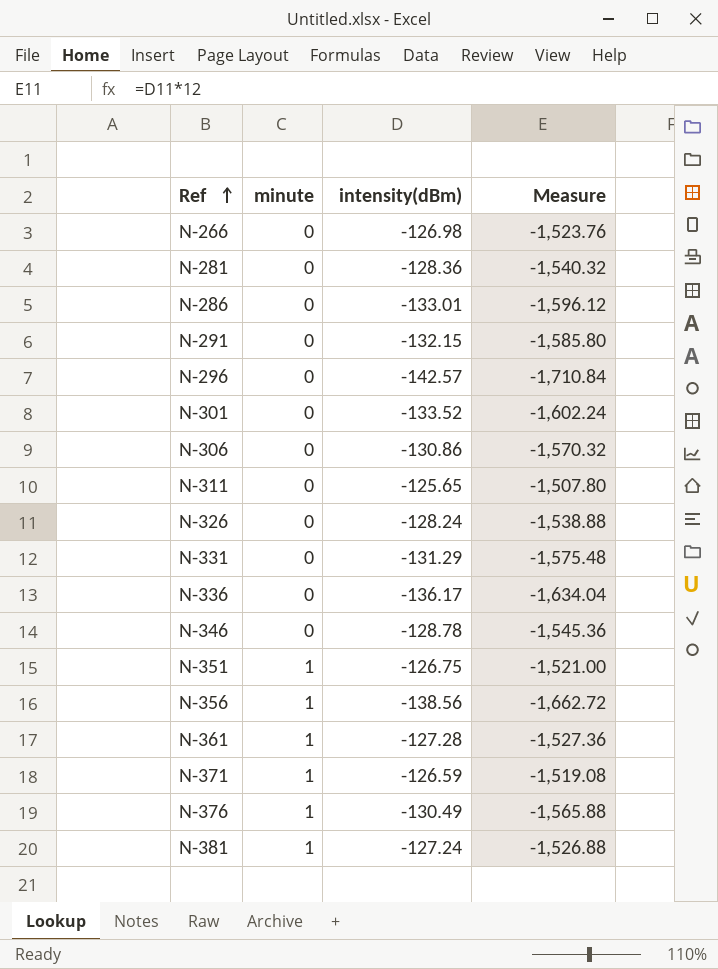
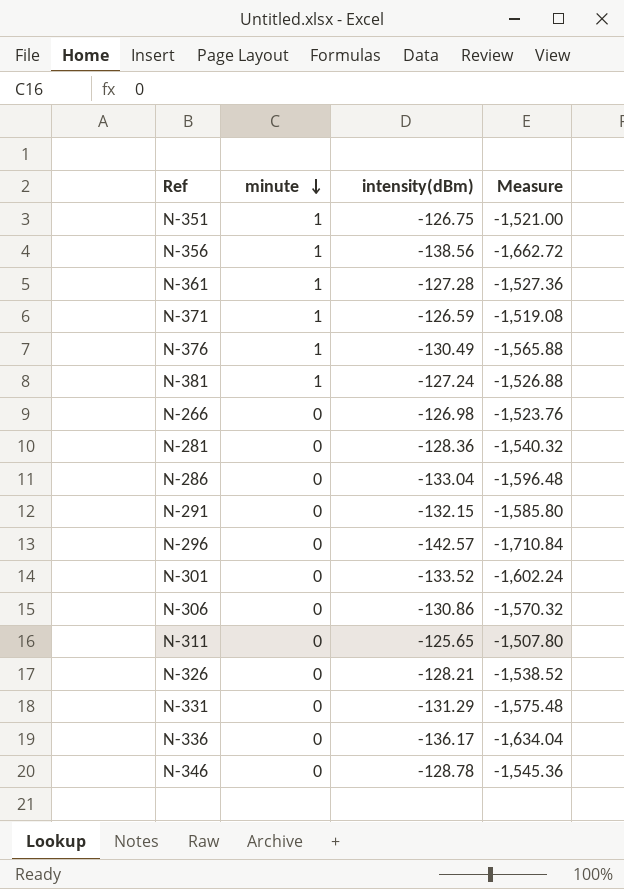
row order: Ref ascending -> minute descending
N-286 | intensity(dBm): -133.01 -> -133.04
N-286 | Measure: -1,596.12 -> -1,596.48
N-326 | intensity(dBm): -128.24 -> -128.21
N-326 | Measure: -1,538.88 -> -1,538.52

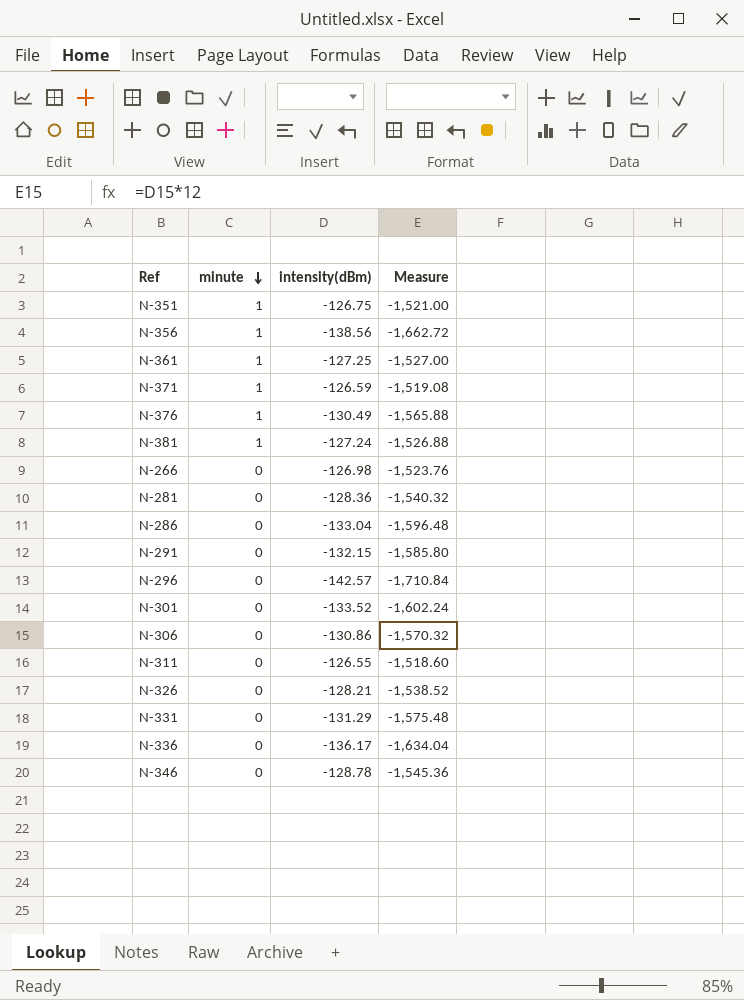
N-361 | intensity(dBm): -127.28 -> -127.25
N-361 | Measure: -1,527.36 -> -1,527.00
N-311 | intensity(dBm): -125.65 -> -126.55
N-311 | Measure: -1,507.80 -> -1,518.60

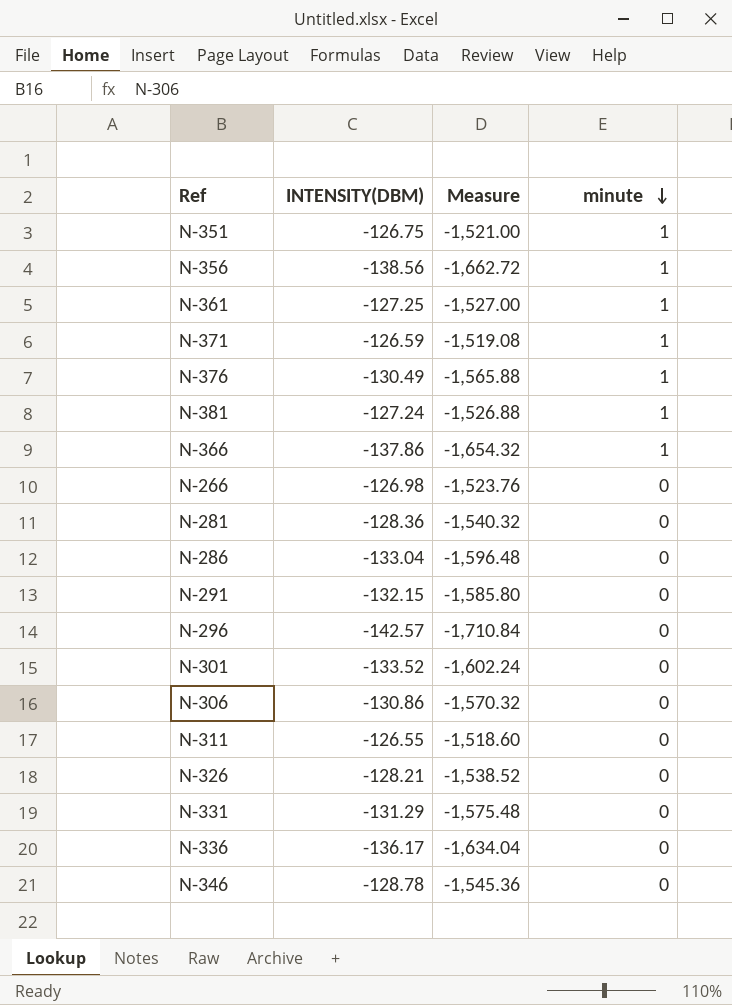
column name: intensity(dBm) -> INTENSITY(DBM)
column minute | position: 2 -> 4
row N-366: none -> -137.86 | -1,654.32 | 1

